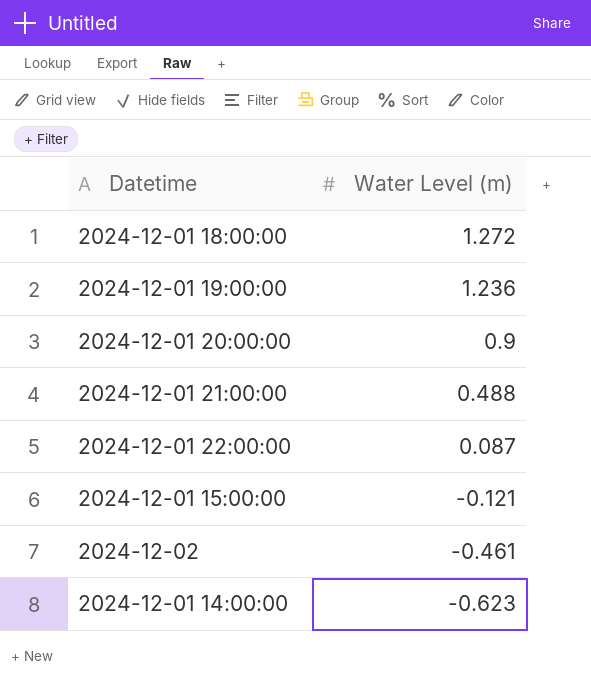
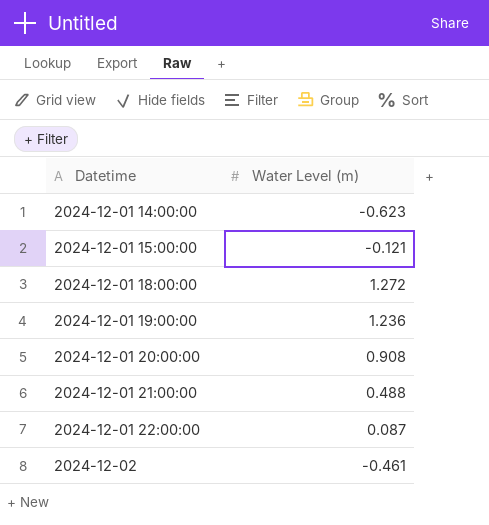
row order: Water Level (m) descending -> Datetime ascending
2024-12-01 20:00:00 | Water Level (m): 0.9 -> 0.908

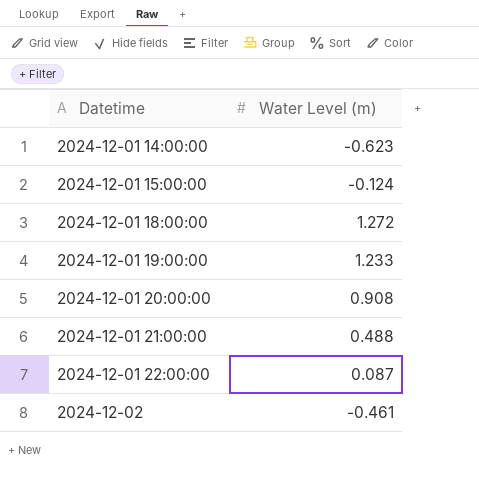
2024-12-01 15:00:00 | Water Level (m): -0.121 -> -0.124
2024-12-01 19:00:00 | Water Level (m): 1.236 -> 1.233

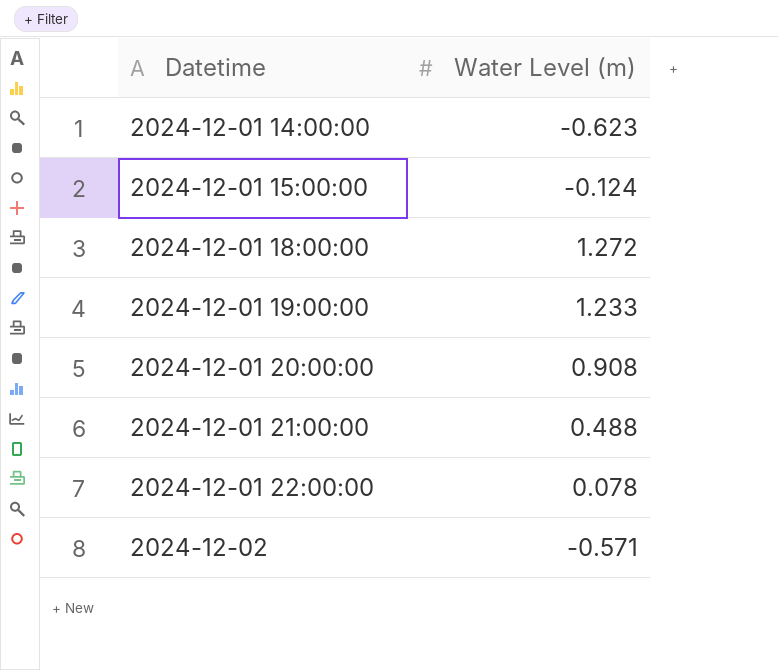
2024-12-01 22:00:00 | Water Level (m): 0.087 -> 0.078
2024-12-02 | Water Level (m): -0.461 -> -0.571

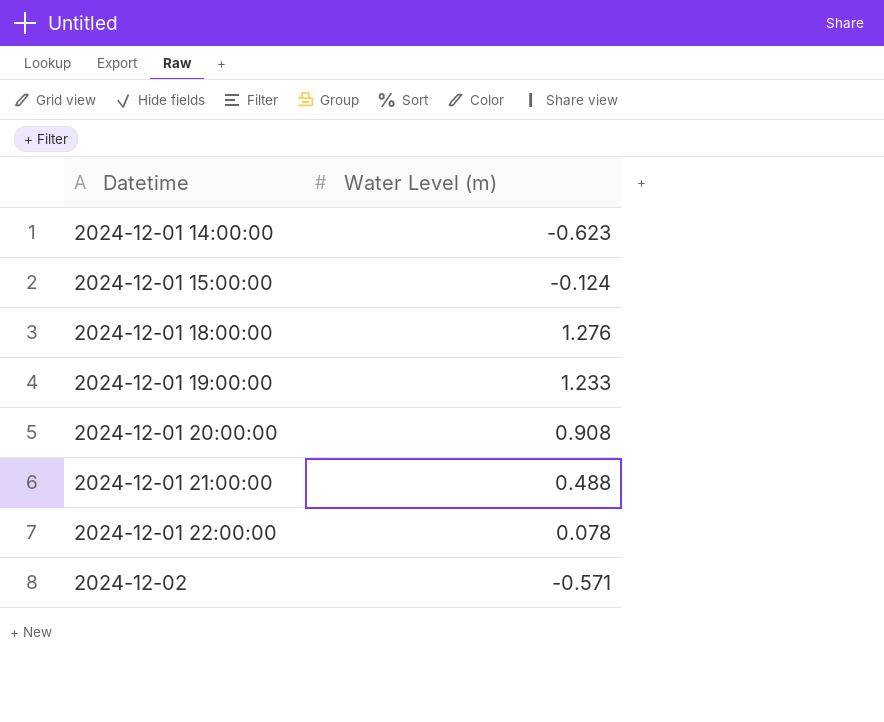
2024-12-01 18:00:00 | Water Level (m): 1.272 -> 1.276

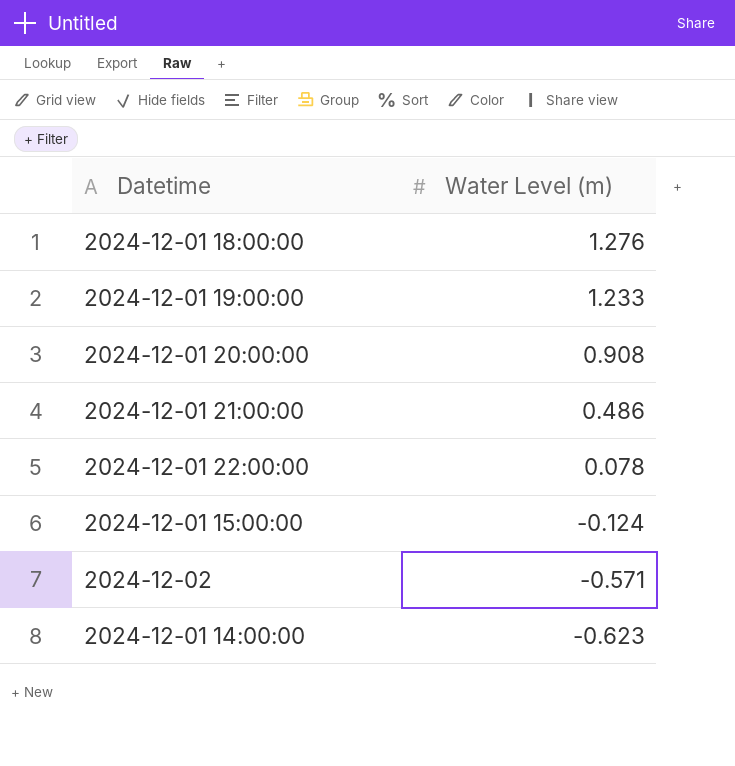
row order: Datetime ascending -> Water Level (m) descending
2024-12-01 21:00:00 | Water Level (m): 0.488 -> 0.486

